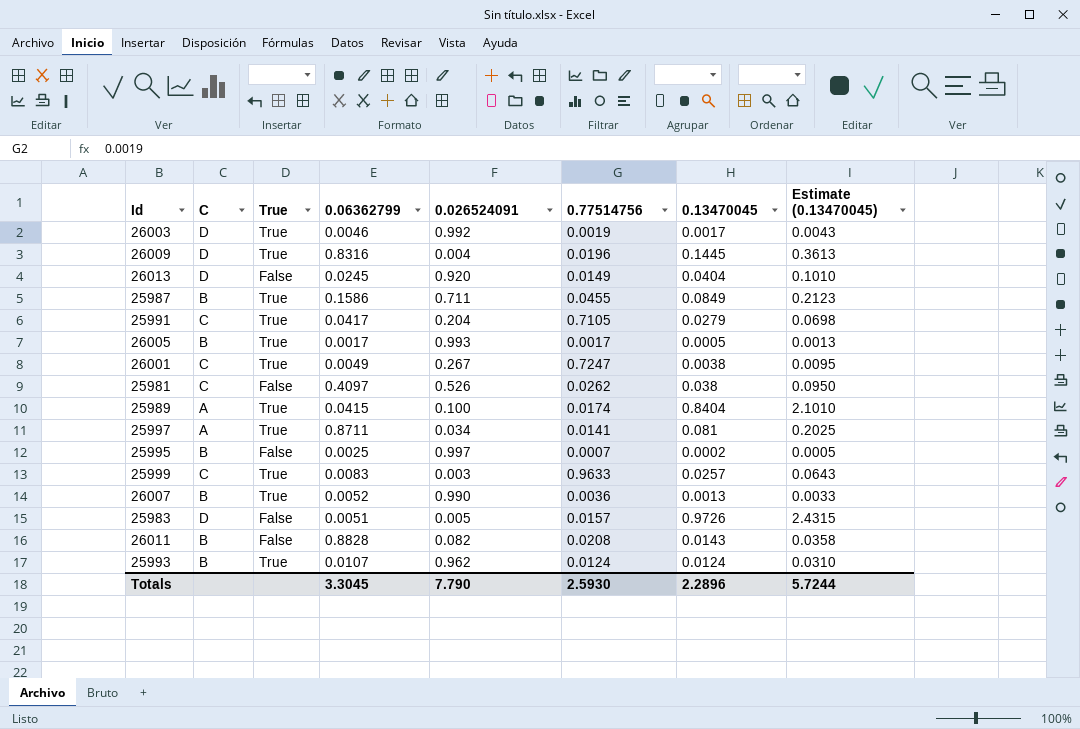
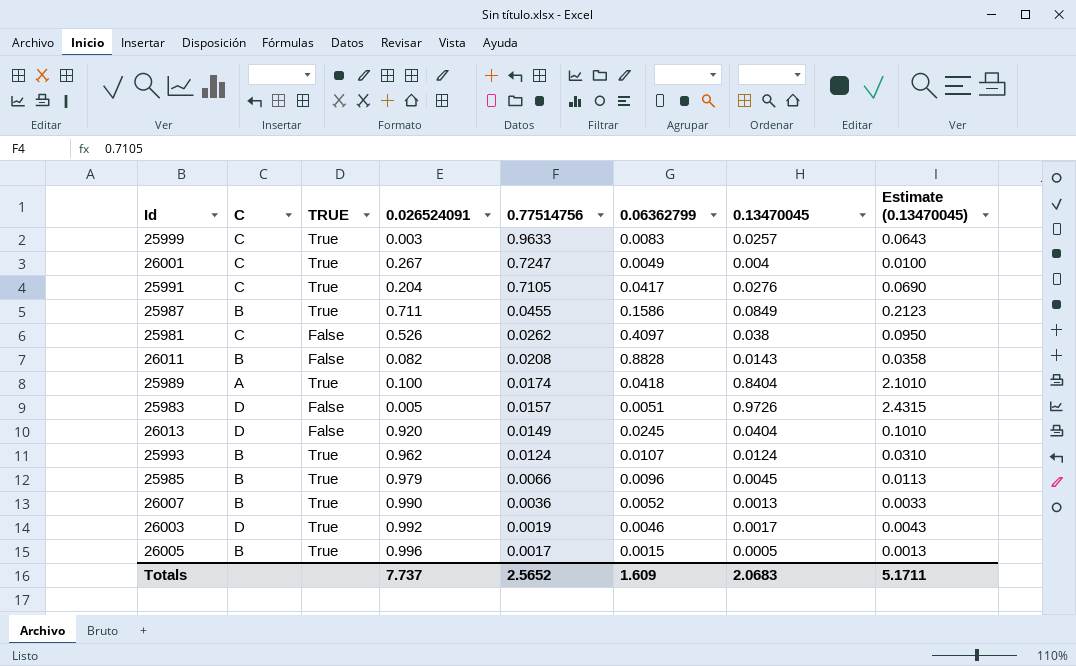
row order: none -> 0.77514756 descending
column name: True -> TRUE
column 0.06362799 | position: 4 -> 6
row 26009: D | True | 0.8316 | 0.004 | 0.0196 | 0.1445 | 0.3613 -> none
row 25997: A | True | 0.8711 | 0.034 | 0.0141 | 0.081 | 0.2025 -> none
row 25995: B | False | 0.0025 | 0.997 | 0.0007 | 0.0002 | 0.0005 -> none
26001 | 0.13470045: 0.0038 -> 0.004
26001 | Estimate (0.13470045): 0.0095 -> 0.0100
25991 | 0.13470045: 0.0279 -> 0.0276
25991 | Estimate (0.13470045): 0.0698 -> 0.0690
25989 | 0.06362799: 0.0415 -> 0.0418
row 25985: none -> B | True | 0.979 | 0.0066 | 0.0096 | 0.0045 | 0.0113
26005 | 0.026524091: 0.993 -> 0.996
26005 | 0.06362799: 0.0017 -> 0.0015
Totals | 0.026524091: 7.790 -> 7.737
Totals | 0.77514756: 2.5930 -> 2.5652
Totals | 0.06362799: 3.3045 -> 1.609
Totals | 0.13470045: 2.2896 -> 2.0683
Totals | Estimate (0.13470045): 5.7244 -> 5.1711

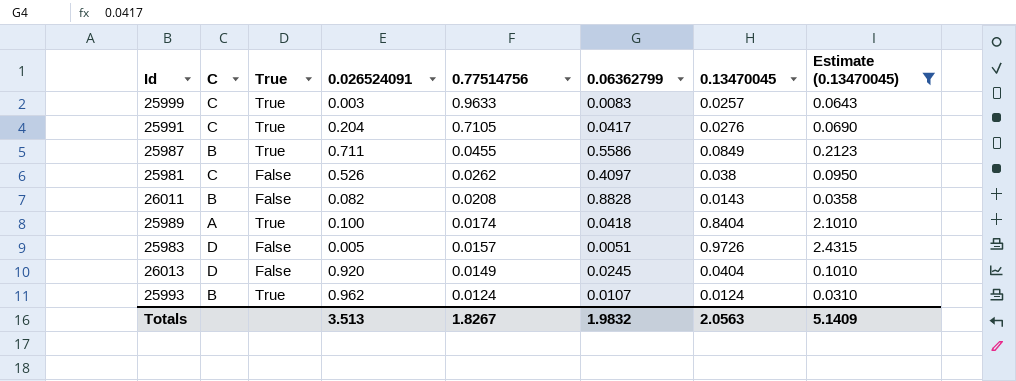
filter: none -> Estimate (0.13470045) >= 0.0310
column name: TRUE -> True
25987 | 0.06362799: 0.1586 -> 0.5586
Totals | 0.026524091: 7.737 -> 3.513
Totals | 0.77514756: 2.5652 -> 1.8267
Totals | 0.06362799: 1.609 -> 1.9832
Totals | 0.13470045: 2.0683 -> 2.0563
Totals | Estimate (0.13470045): 5.1711 -> 5.1409

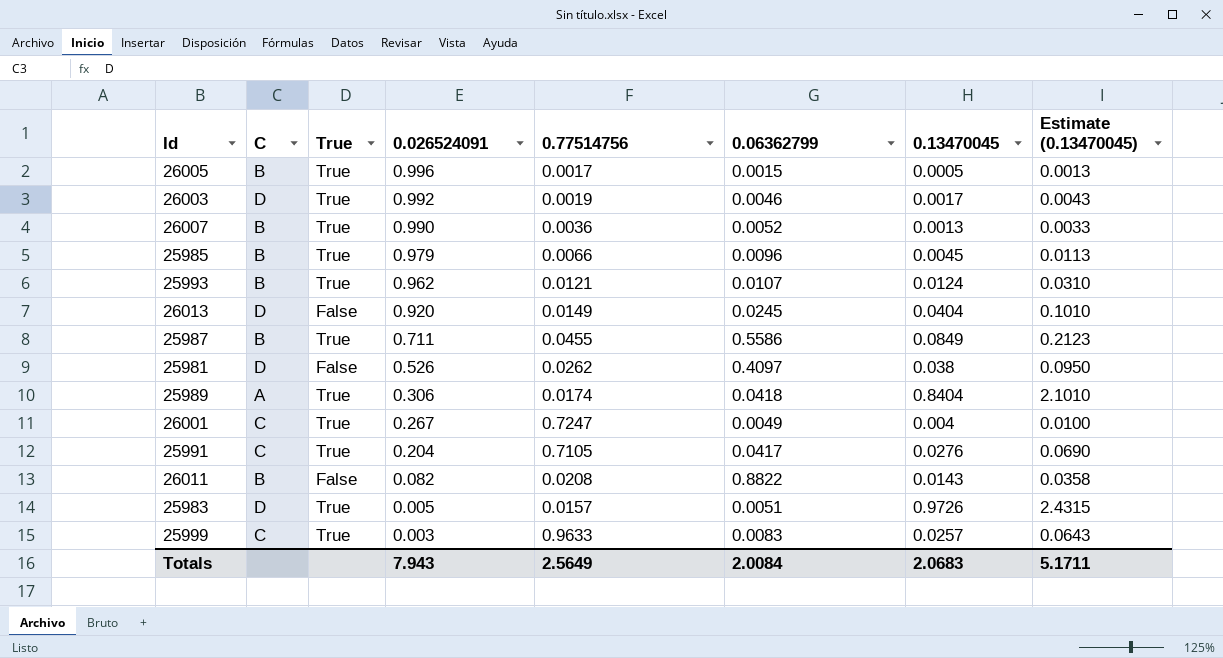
filter: Estimate (0.13470045) >= 0.0310 -> none
row order: 0.77514756 descending -> 0.026524091 descending
25993 | 0.77514756: 0.0124 -> 0.0121
25981 | C: C -> D
25989 | 0.026524091: 0.100 -> 0.306
26011 | 0.06362799: 0.8828 -> 0.8822
25983 | True: False -> True
Totals | 0.026524091: 3.513 -> 7.943
Totals | 0.77514756: 1.8267 -> 2.5649
Totals | 0.06362799: 1.9832 -> 2.0084
Totals | 0.13470045: 2.0563 -> 2.0683
Totals | Estimate (0.13470045): 5.1409 -> 5.1711

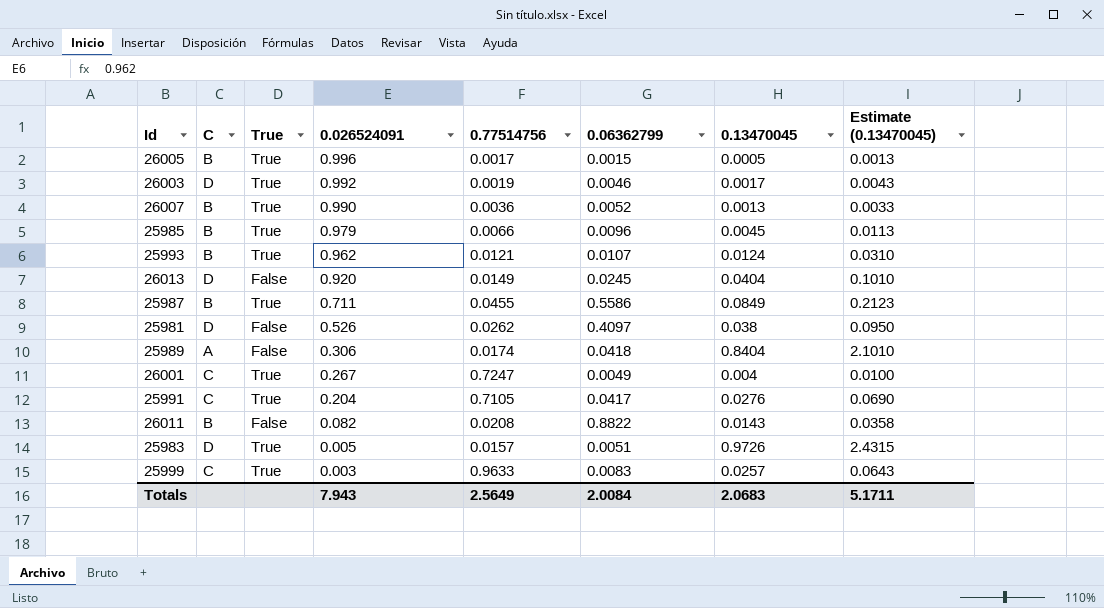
25989 | True: True -> False

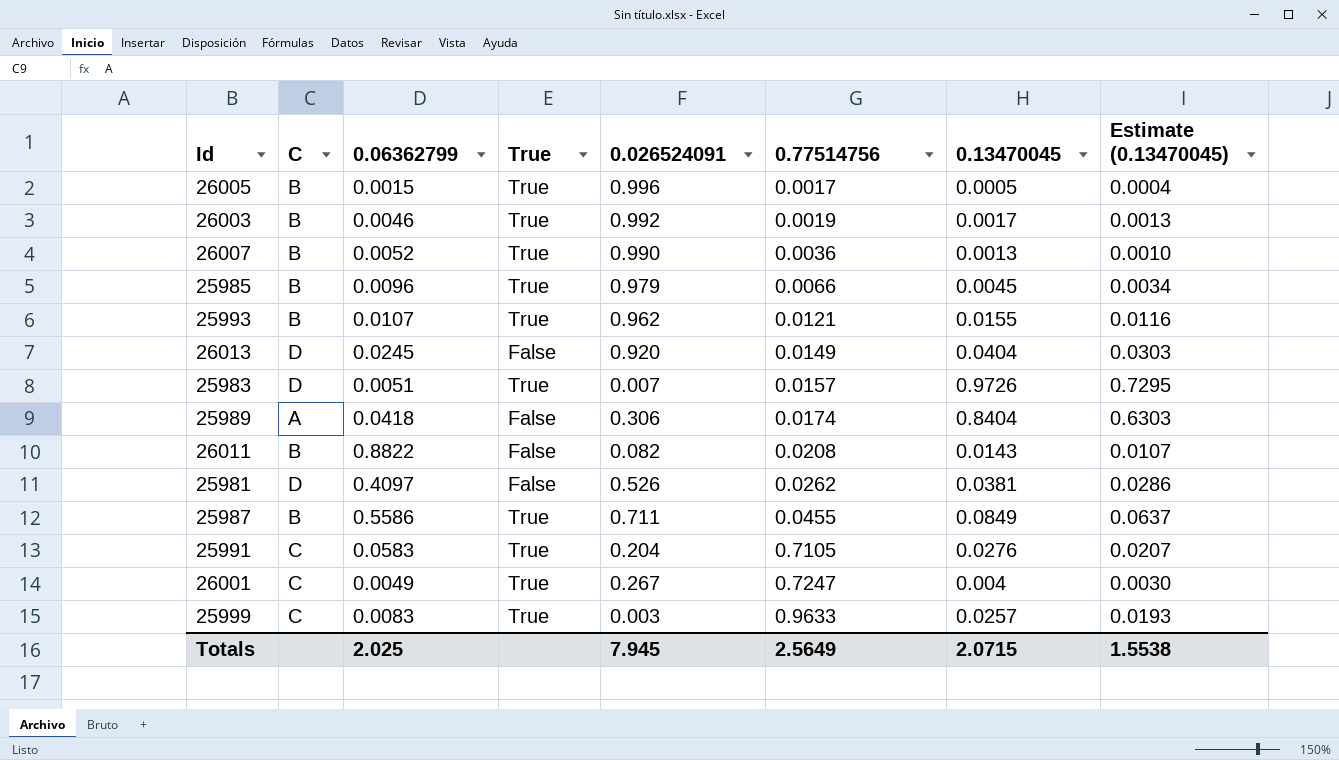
row order: 0.026524091 descending -> 0.77514756 ascending
column 0.06362799 | position: 6 -> 3
column Estimate (0.13470045) | formula: [0.13470045] * 2.5 -> [0.13470045] * 0.75
26003 | C: D -> B
25993 | 0.13470045: 0.0124 -> 0.0155
25983 | 0.026524091: 0.005 -> 0.007
25981 | 0.13470045: 0.038 -> 0.0381
25991 | 0.06362799: 0.0417 -> 0.0583
Totals | 0.06362799: 2.0084 -> 2.025
Totals | 0.026524091: 7.943 -> 7.945
Totals | 0.13470045: 2.0683 -> 2.0715
Totals | Estimate (0.13470045): 5.1711 -> 1.5538

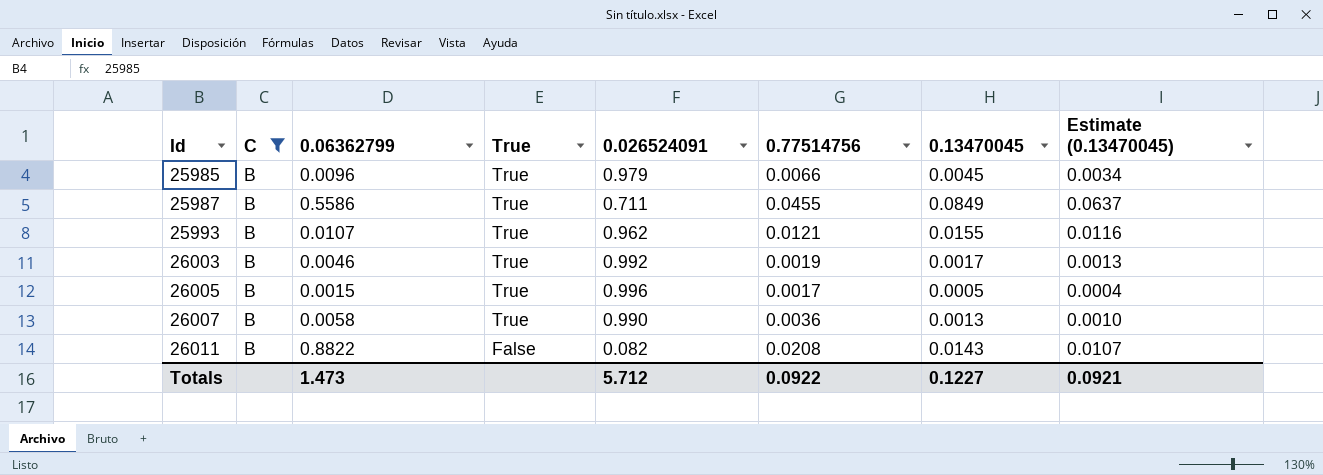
filter: none -> C = B
row order: 0.77514756 ascending -> Id ascending
26007 | 0.06362799: 0.0052 -> 0.0058
Totals | 0.06362799: 2.025 -> 1.473
Totals | 0.026524091: 7.945 -> 5.712
Totals | 0.77514756: 2.5649 -> 0.0922
Totals | 0.13470045: 2.0715 -> 0.1227
Totals | Estimate (0.13470045): 1.5538 -> 0.0921

